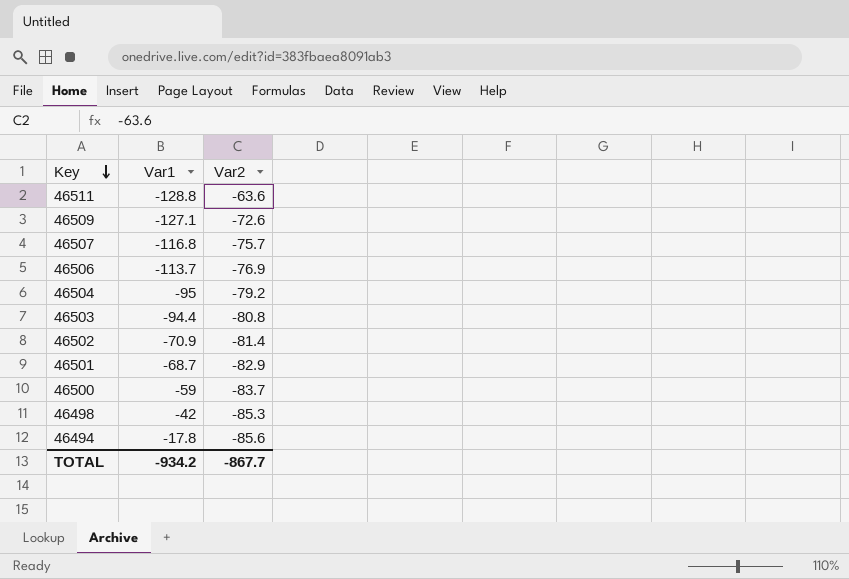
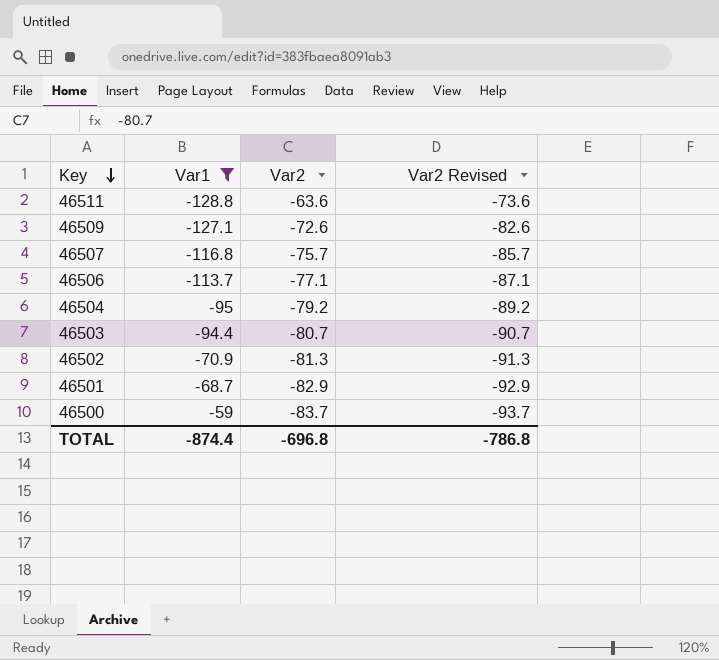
filter: none -> Var1 <= -59
column Var2 Revised | formula: none -> [Var2] - 10
46506 | Var2: -76.9 -> -77.1
46503 | Var2: -80.8 -> -80.7
46502 | Var2: -81.4 -> -81.3
TOTAL | Var1: -934.2 -> -874.4
TOTAL | Var2: -867.7 -> -696.8

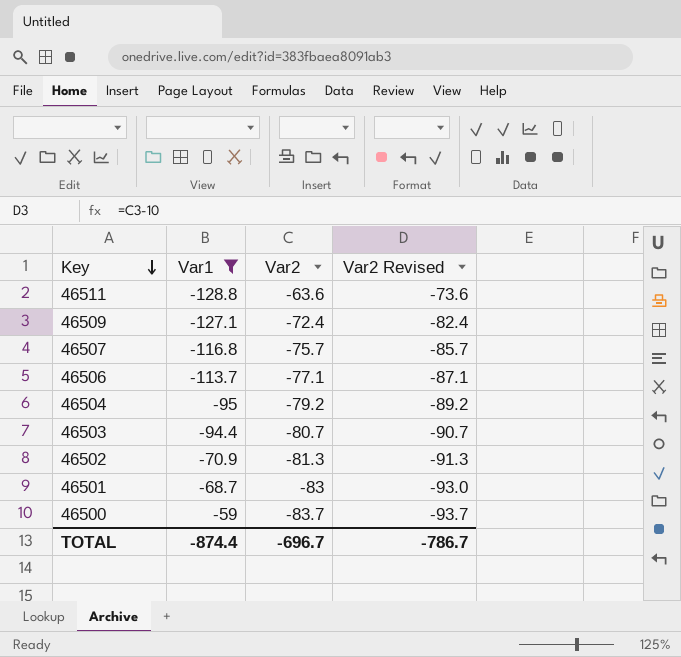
46509 | Var2: -72.6 -> -72.4
46509 | Var2 Revised: -82.6 -> -82.4
46501 | Var2: -82.9 -> -83
46501 | Var2 Revised: -92.9 -> -93.0
TOTAL | Var2: -696.8 -> -696.7
TOTAL | Var2 Revised: -786.8 -> -786.7

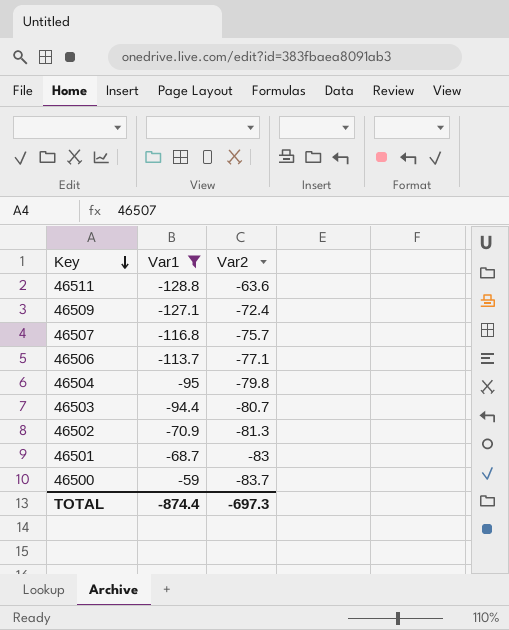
column Var2 Revised | formula: [Var2] - 10 -> none
46504 | Var2: -79.2 -> -79.8
TOTAL | Var2: -696.7 -> -697.3

